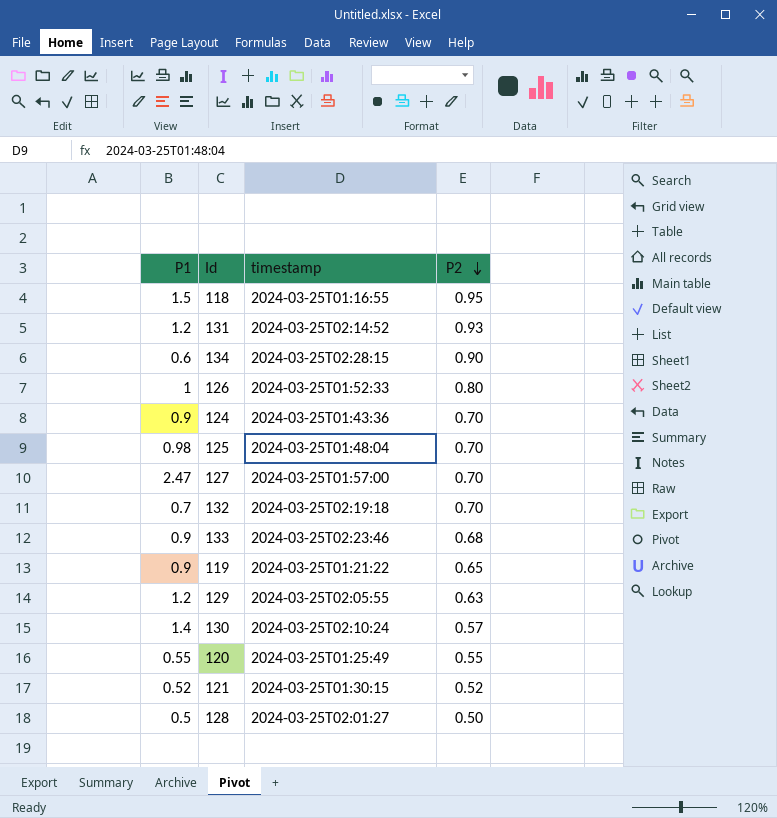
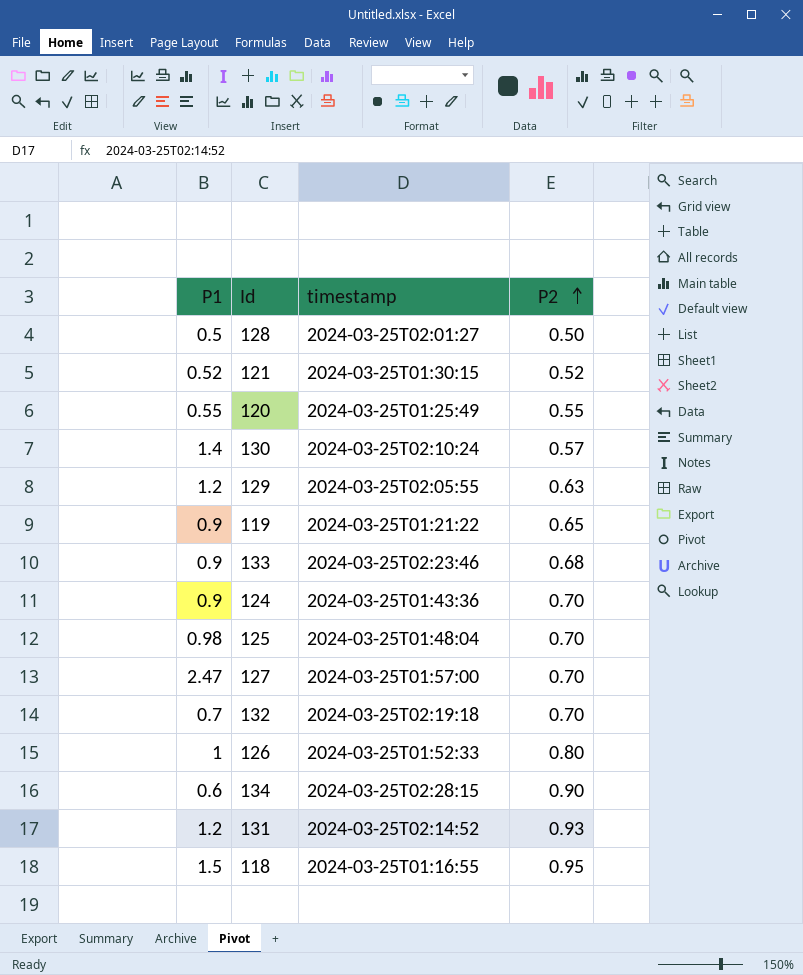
row order: P2 descending -> P2 ascending

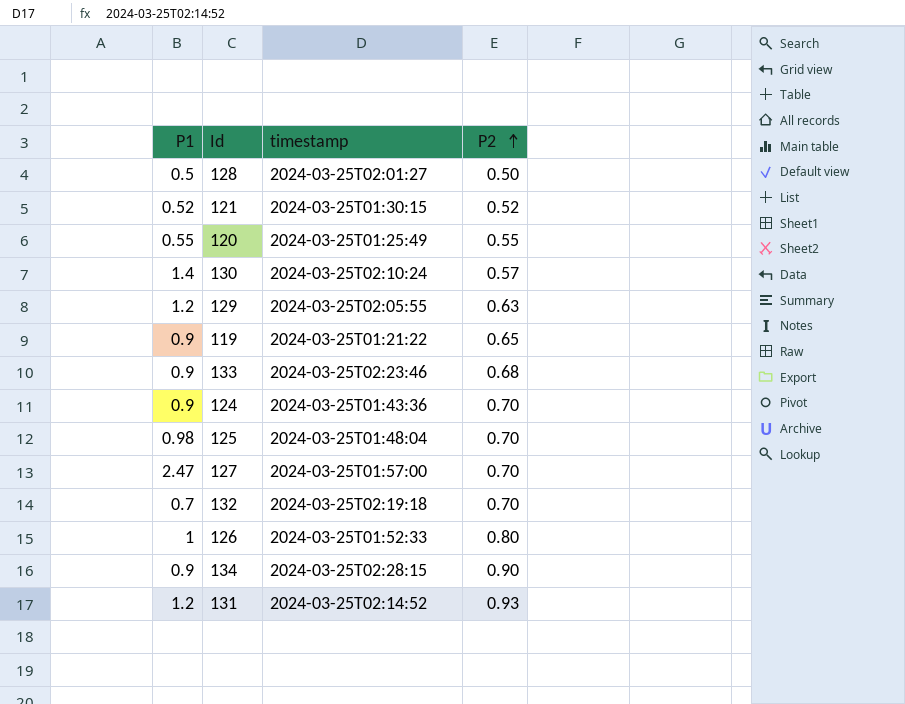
row 118: 1.5 | 2024-03-25T01:16:55 | 0.95 -> none
134 | P1: 0.6 -> 0.9

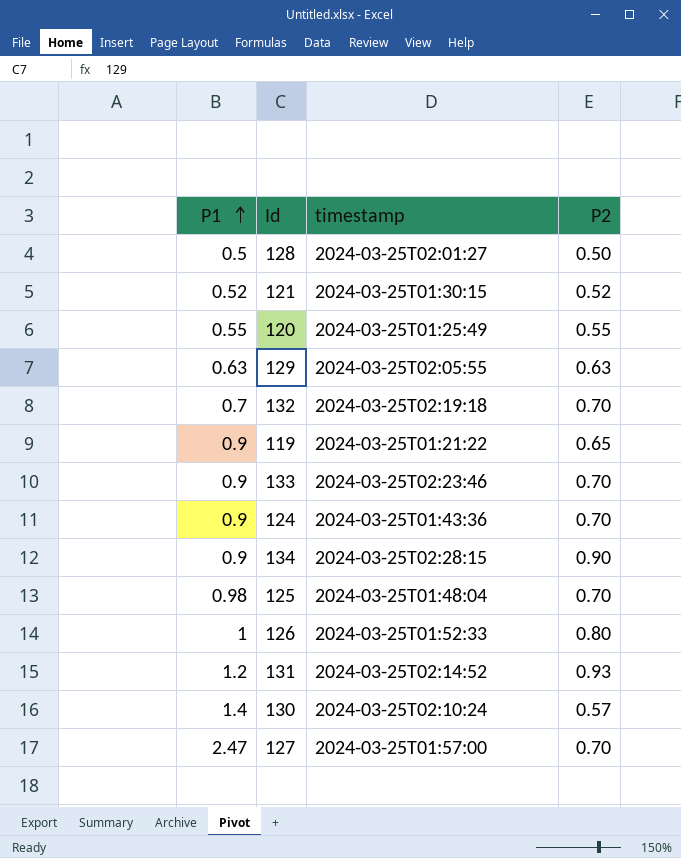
row order: P2 ascending -> P1 ascending
129 | P1: 1.2 -> 0.63
133 | P2: 0.68 -> 0.70

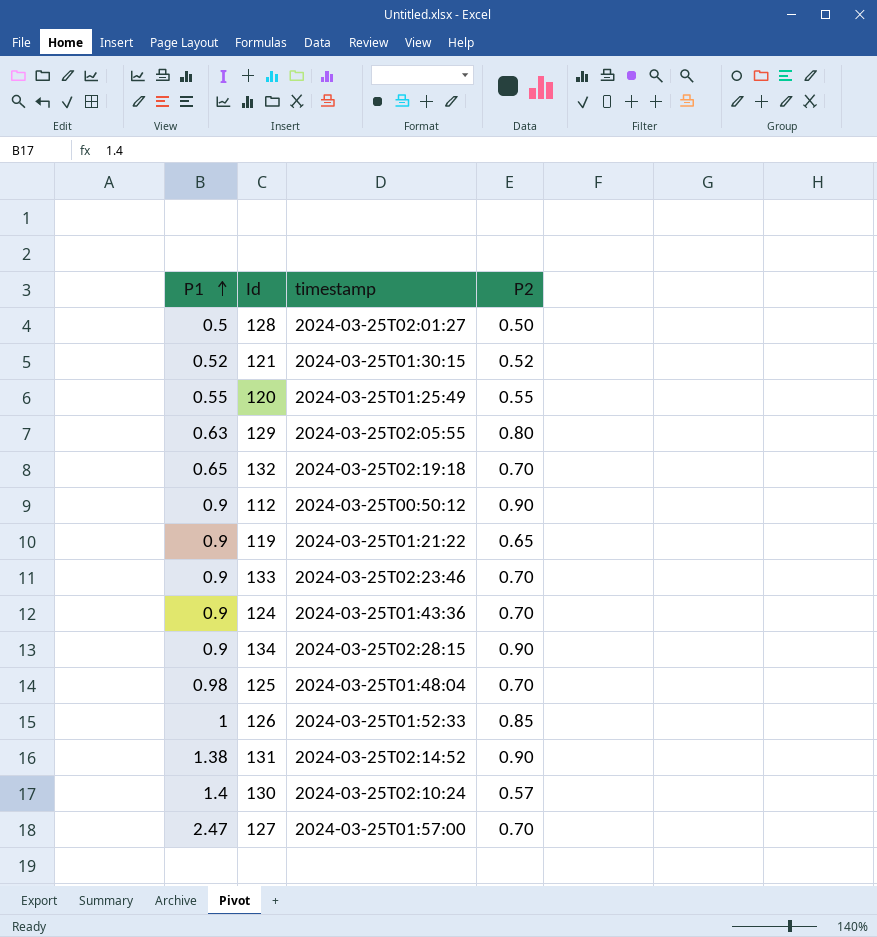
129 | P2: 0.63 -> 0.80
132 | P1: 0.7 -> 0.65
row 112: none -> 0.9 | 2024-03-25T00:50:12 | 0.90
126 | P2: 0.80 -> 0.85
131 | P1: 1.2 -> 1.38
131 | P2: 0.93 -> 0.90

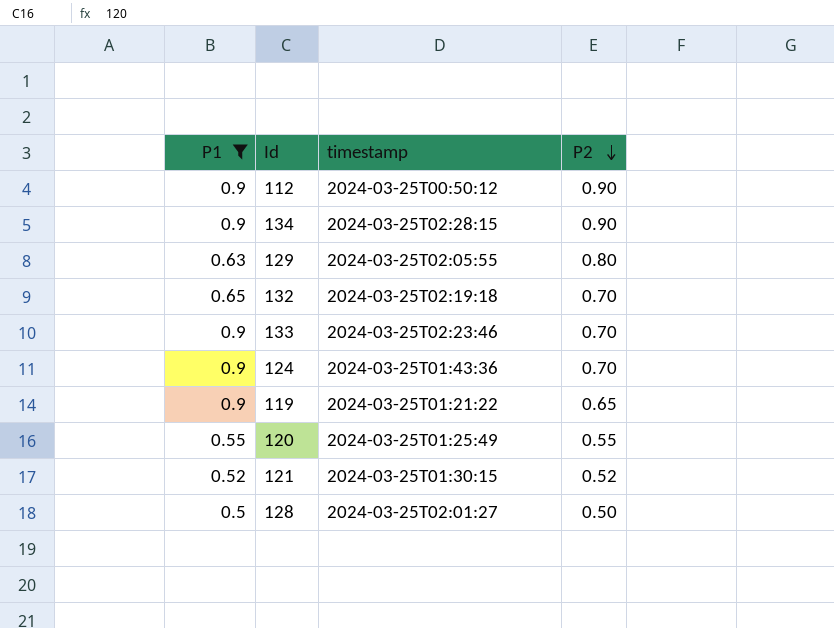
filter: none -> P1 <= 0.9
row order: P1 ascending -> P2 descending

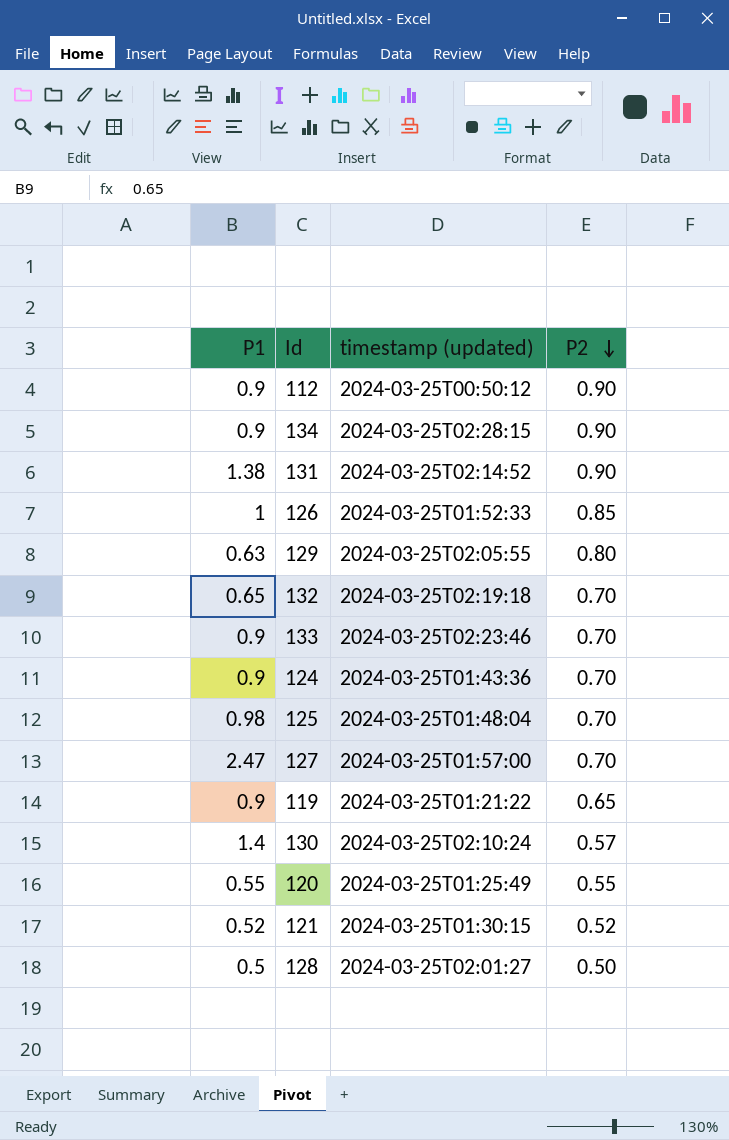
filter: P1 <= 0.9 -> none
column name: timestamp -> timestamp (updated)

